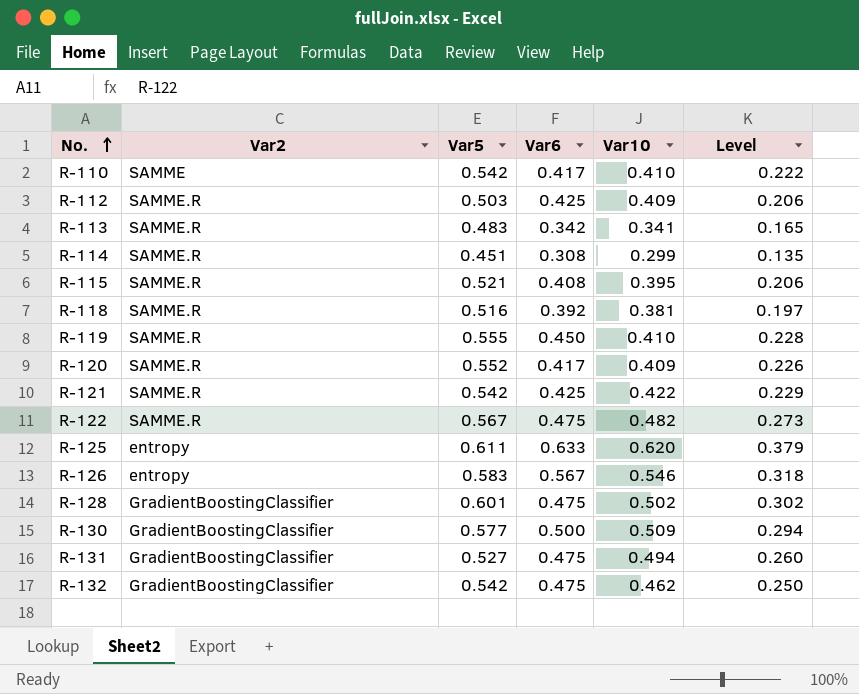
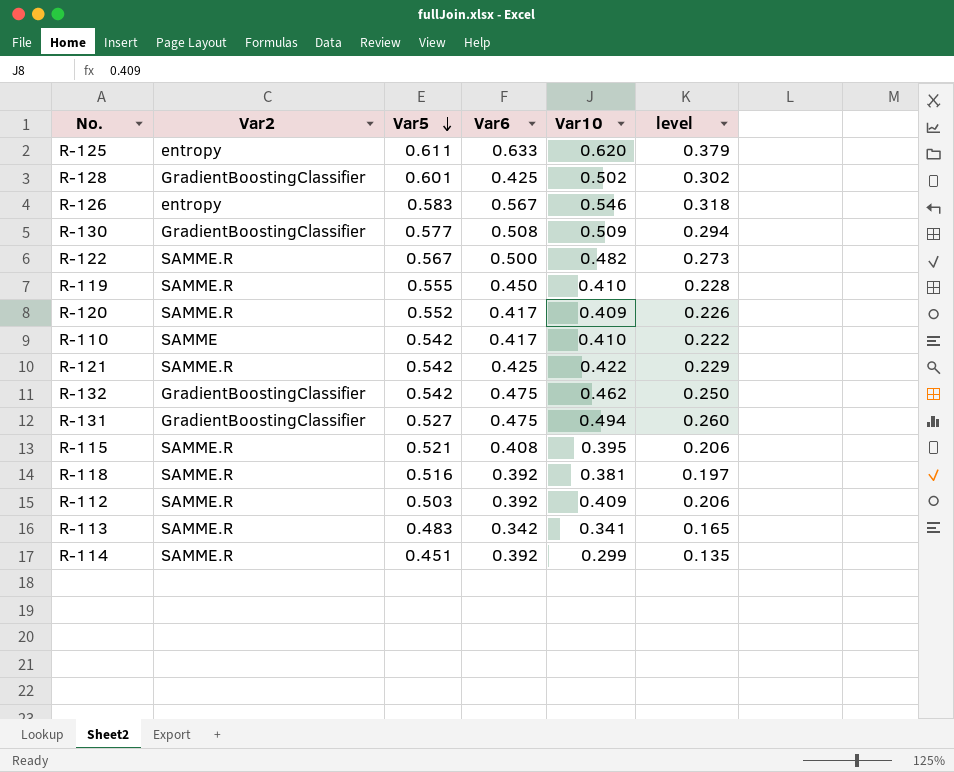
row order: No. ascending -> Var5 descending
column name: Level -> level
R-128 | Var6: 0.475 -> 0.425
R-130 | Var6: 0.500 -> 0.508
R-122 | Var6: 0.475 -> 0.500
R-112 | Var6: 0.425 -> 0.392
R-114 | Var6: 0.308 -> 0.392

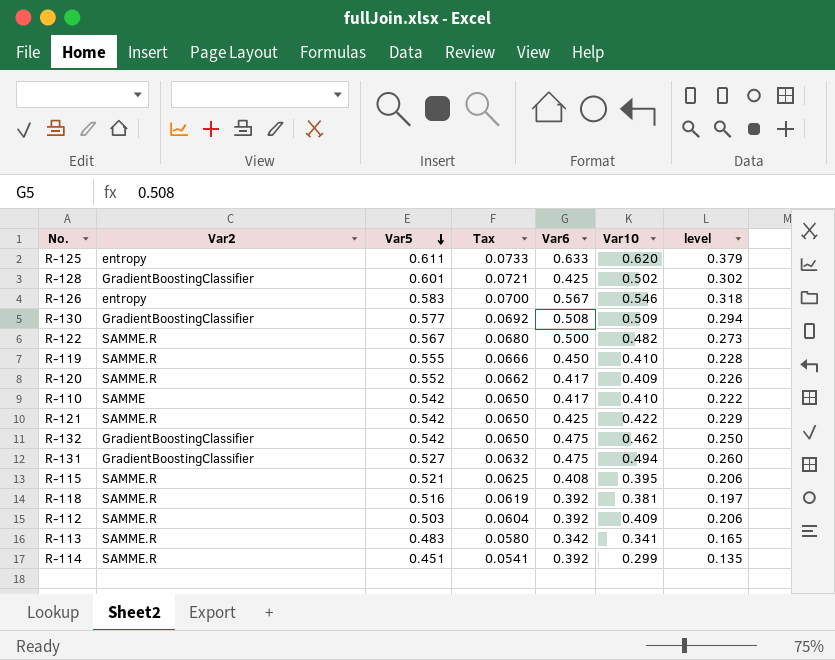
column Tax | formula: none -> [Var5] * 0.12

